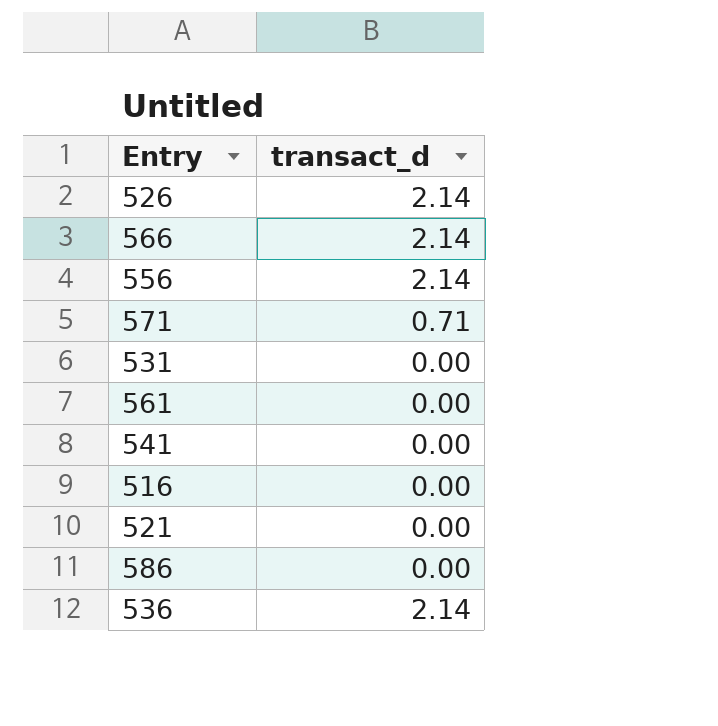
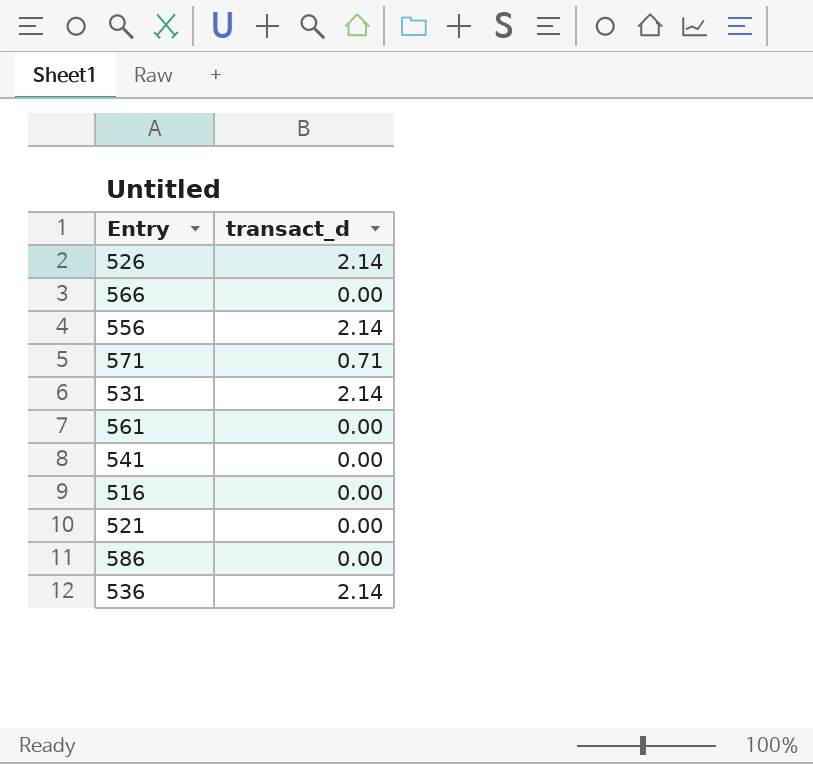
566 | transact_d: 2.14 -> 0.00
531 | transact_d: 0.00 -> 2.14

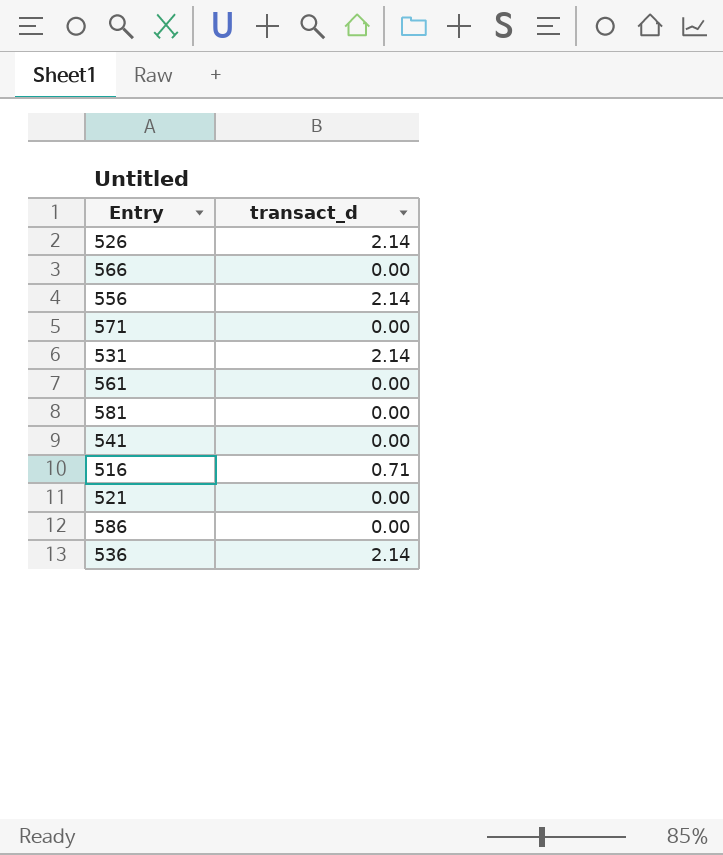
571 | transact_d: 0.71 -> 0.00
row 581: none -> 0.00
516 | transact_d: 0.00 -> 0.71

